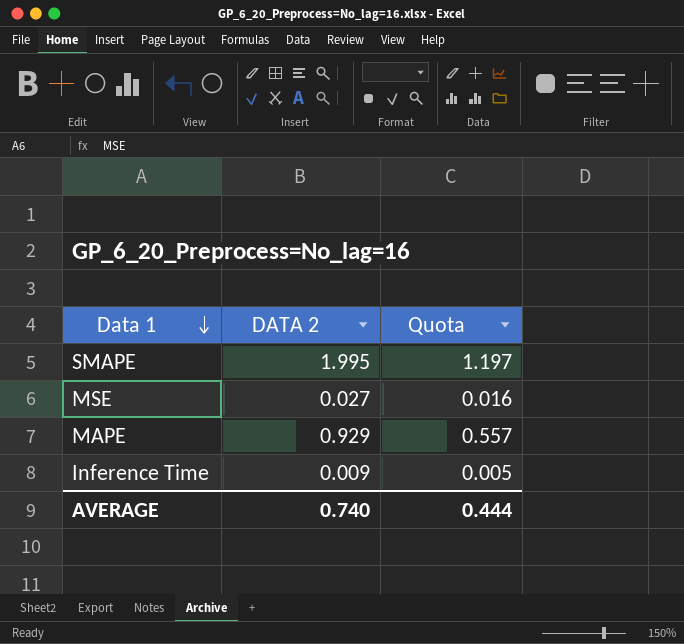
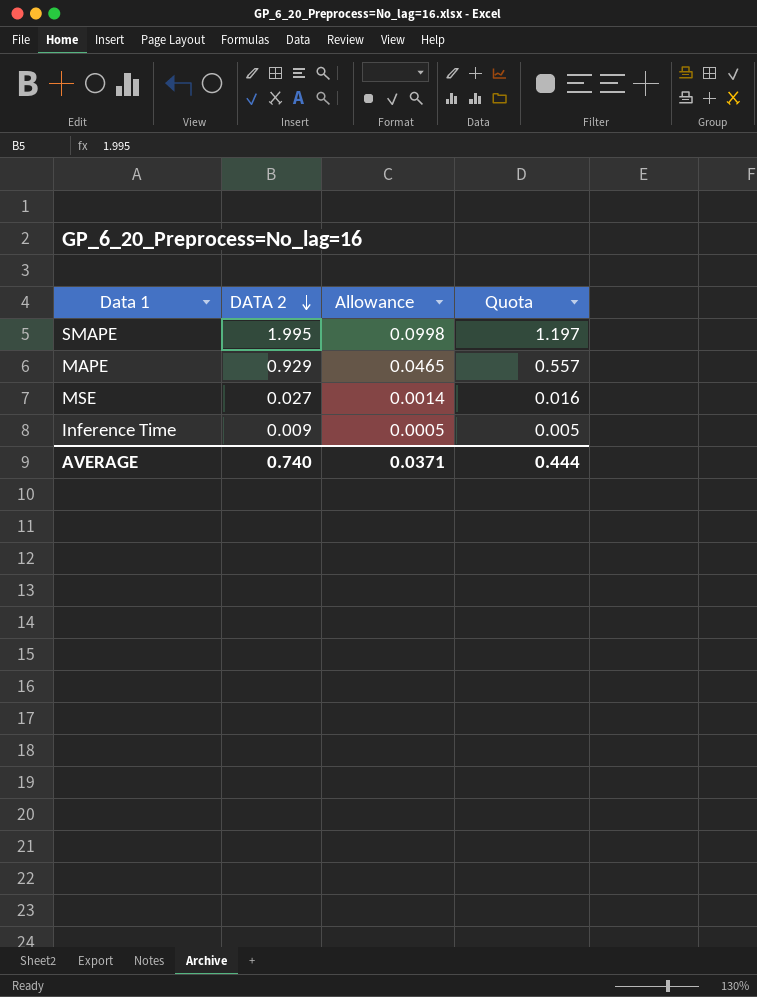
row order: Data 1 descending -> DATA 2 descending
column Allowance | formula: none -> [DATA 2] * 0.05

